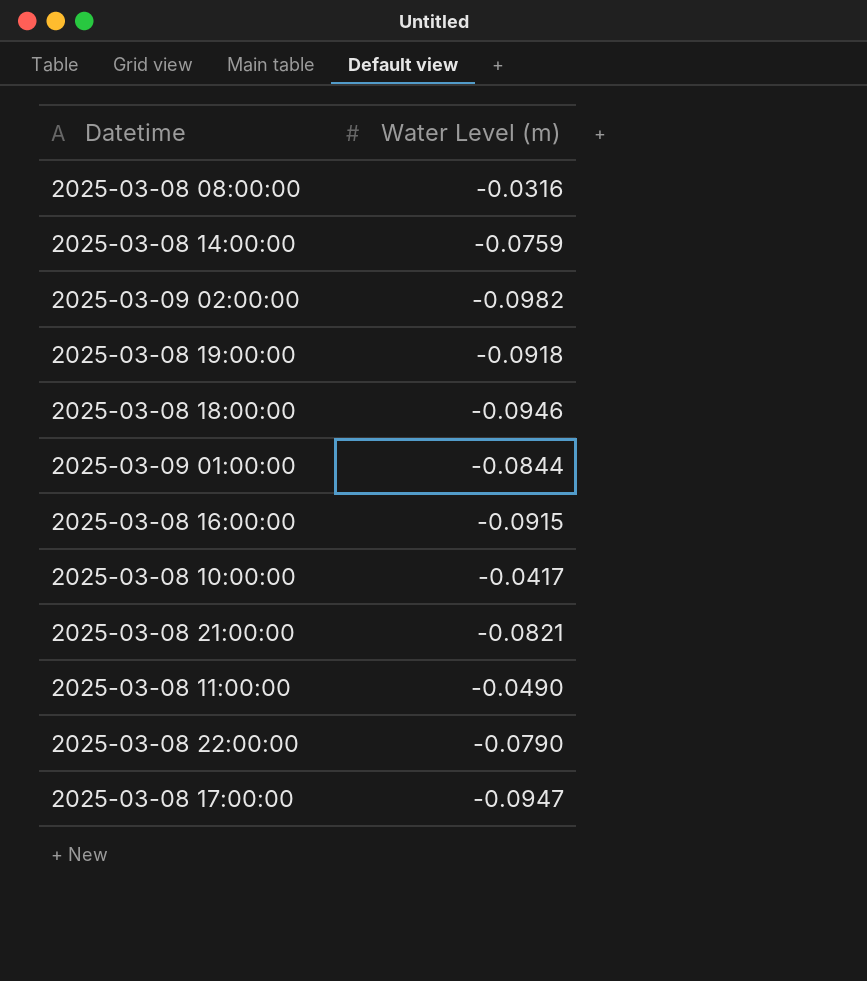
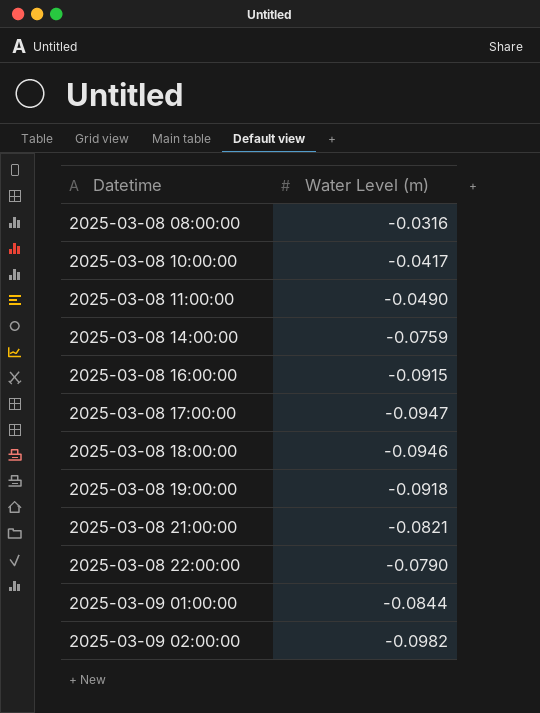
row order: none -> Datetime ascending

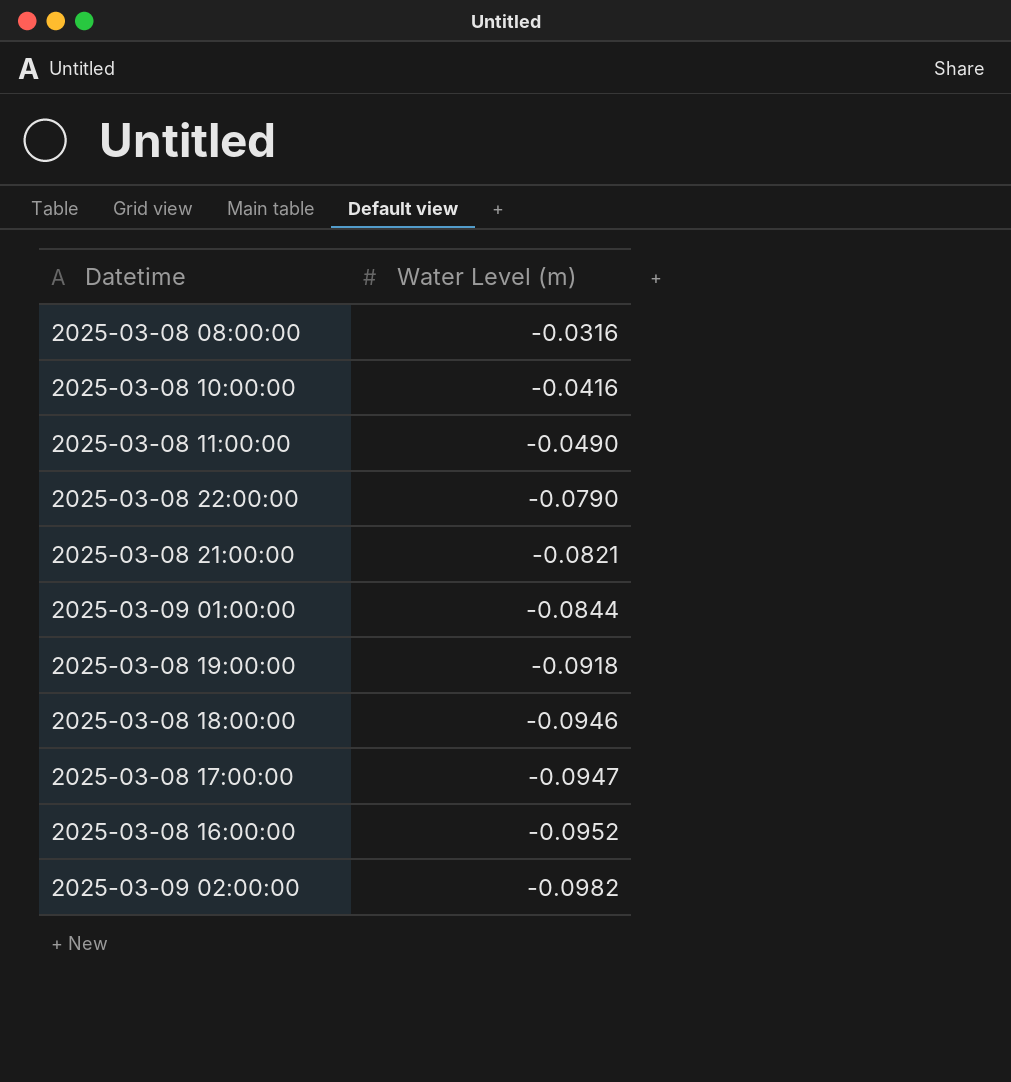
row order: Datetime ascending -> Water Level (m) descending
row 2025-03-08 14:00:00: -0.0759 -> none
2025-03-08 10:00:00 | Water Level (m): -0.0417 -> -0.0416
2025-03-08 16:00:00 | Water Level (m): -0.0915 -> -0.0952

